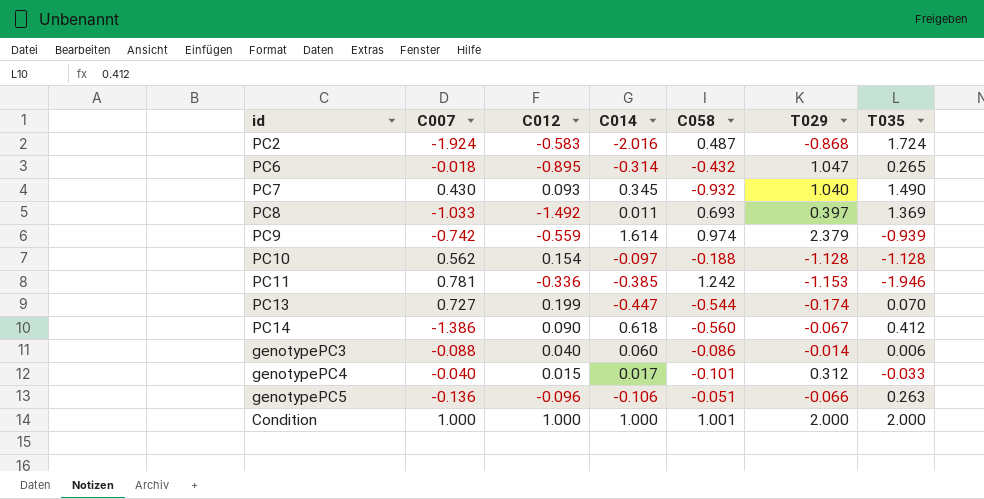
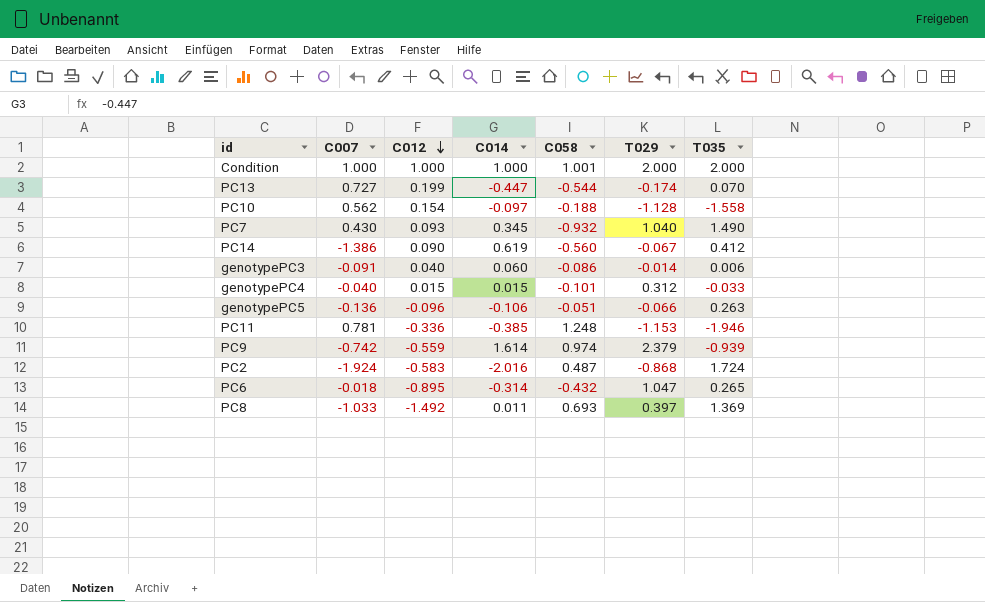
row order: none -> C012 descending
PC10 | T035: -1.128 -> -1.558
PC14 | C014: 0.618 -> 0.619
genotypePC3 | C007: -0.088 -> -0.091
genotypePC4 | C014: 0.017 -> 0.015
PC11 | C058: 1.242 -> 1.248

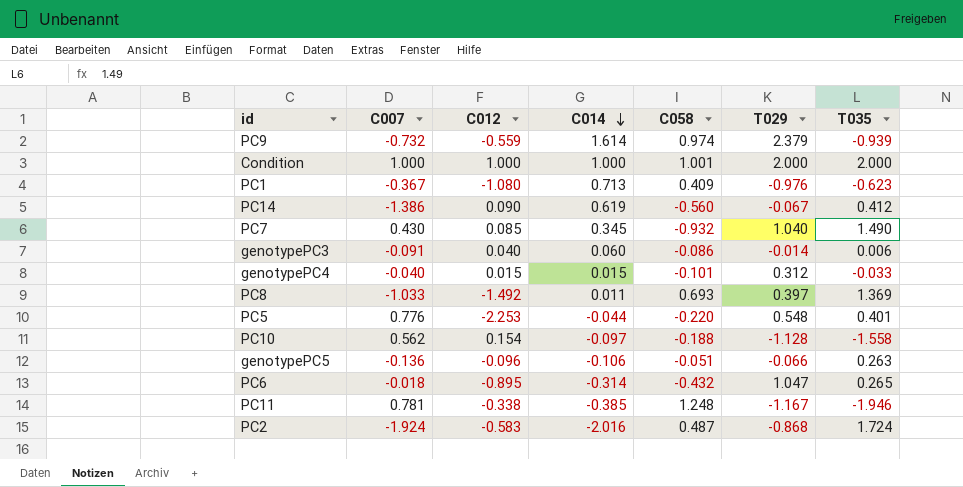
row order: C012 descending -> C014 descending
row PC13: 0.727 | 0.199 | -0.447 | -0.544 | -0.174 | 0.070 -> none
PC9 | C007: -0.742 -> -0.732
row PC1: none -> -0.367 | -1.080 | 0.713 | 0.409 | -0.976 | -0.623
PC7 | C012: 0.093 -> 0.085
row PC5: none -> 0.776 | -2.253 | -0.044 | -0.220 | 0.548 | 0.401
PC11 | C012: -0.336 -> -0.338
PC11 | T029: -1.153 -> -1.167

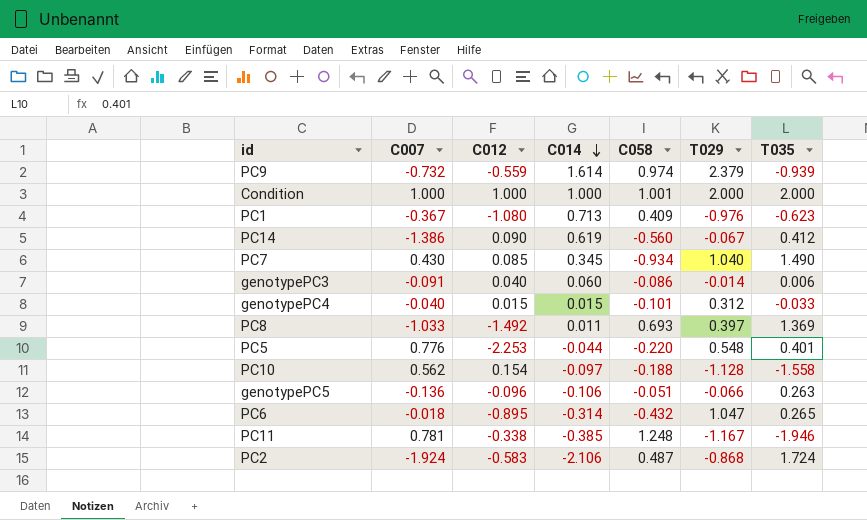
PC7 | C058: -0.932 -> -0.934
PC2 | C014: -2.016 -> -2.106

